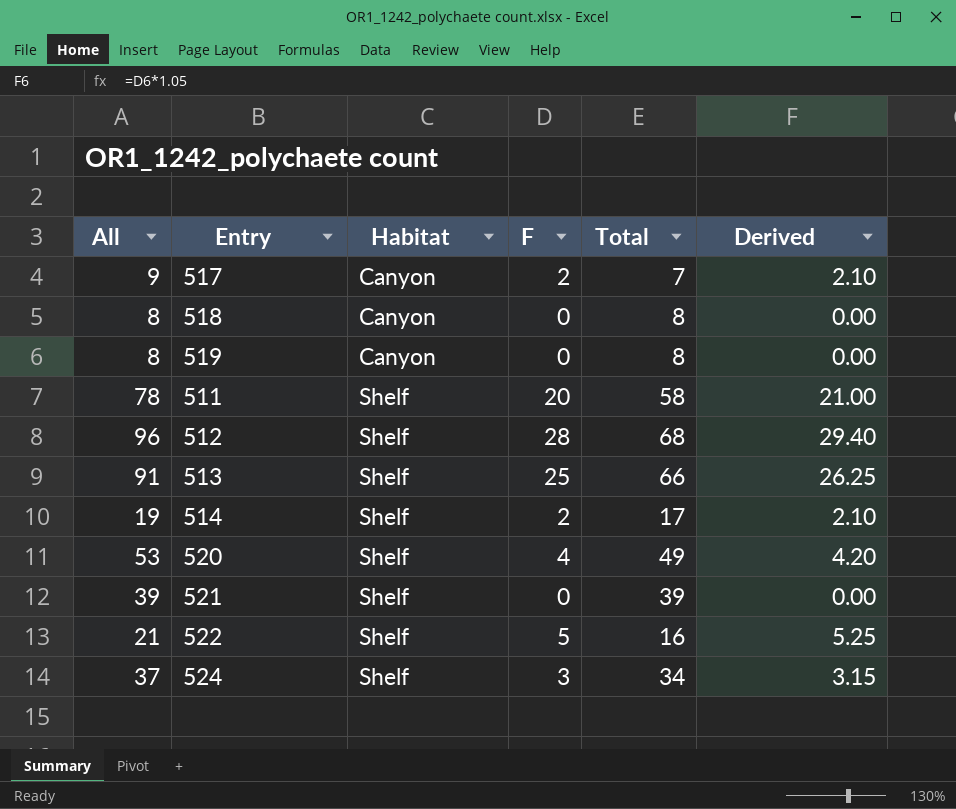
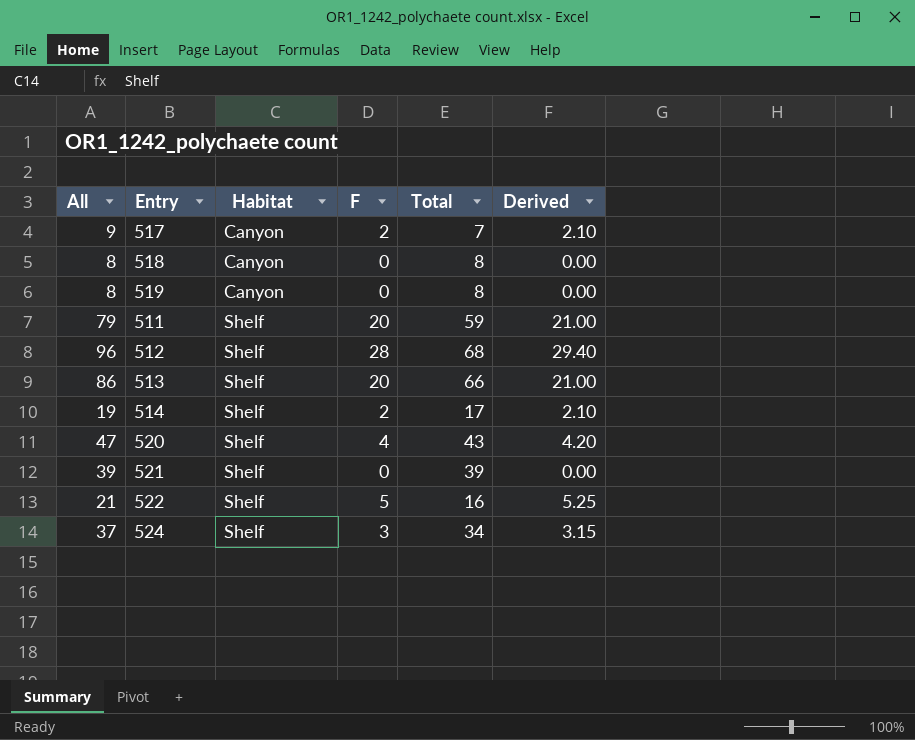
511 | All: 78 -> 79
511 | Total: 58 -> 59
513 | All: 91 -> 86
513 | F: 25 -> 20
513 | Derived: 26.25 -> 21.00
520 | All: 53 -> 47
520 | Total: 49 -> 43

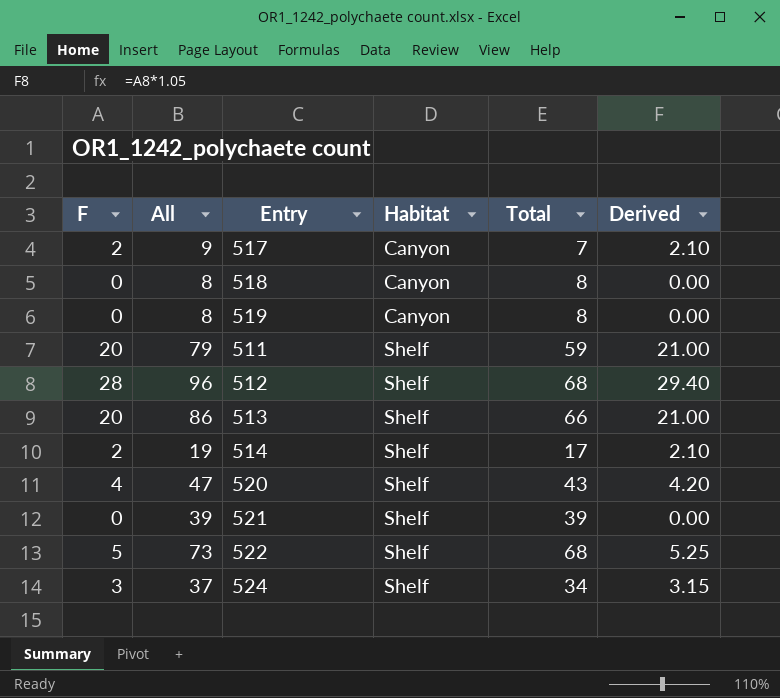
column F | position: 4 -> 1
522 | All: 21 -> 73
522 | Total: 16 -> 68

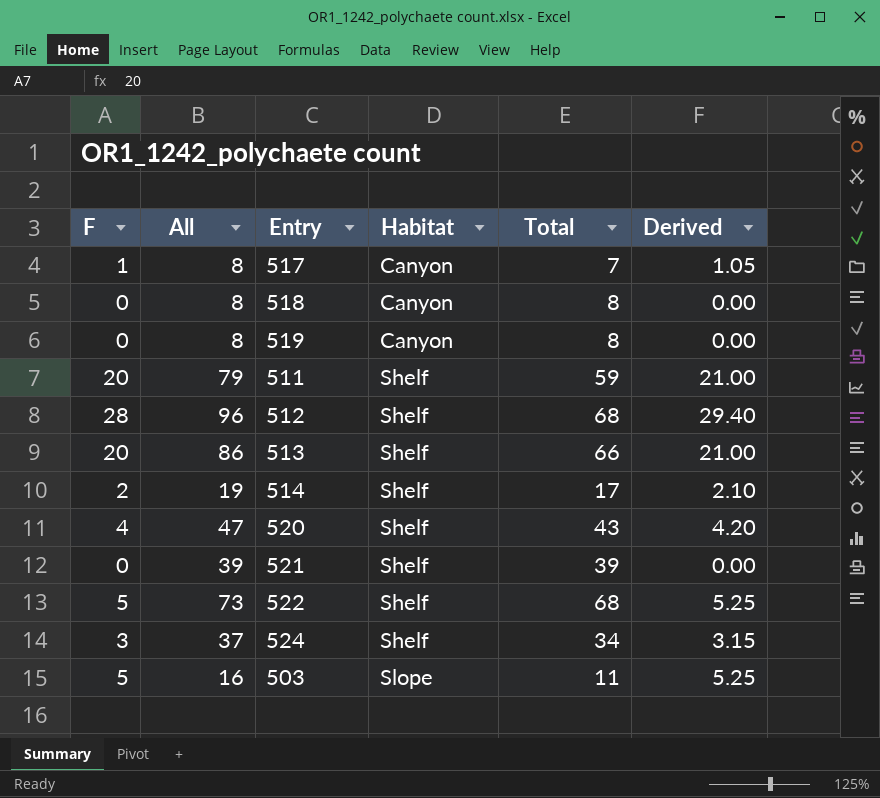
517 | F: 2 -> 1
517 | All: 9 -> 8
517 | Derived: 2.10 -> 1.05
row 503: none -> 5 | 16 | Slope | 11 | 5.25

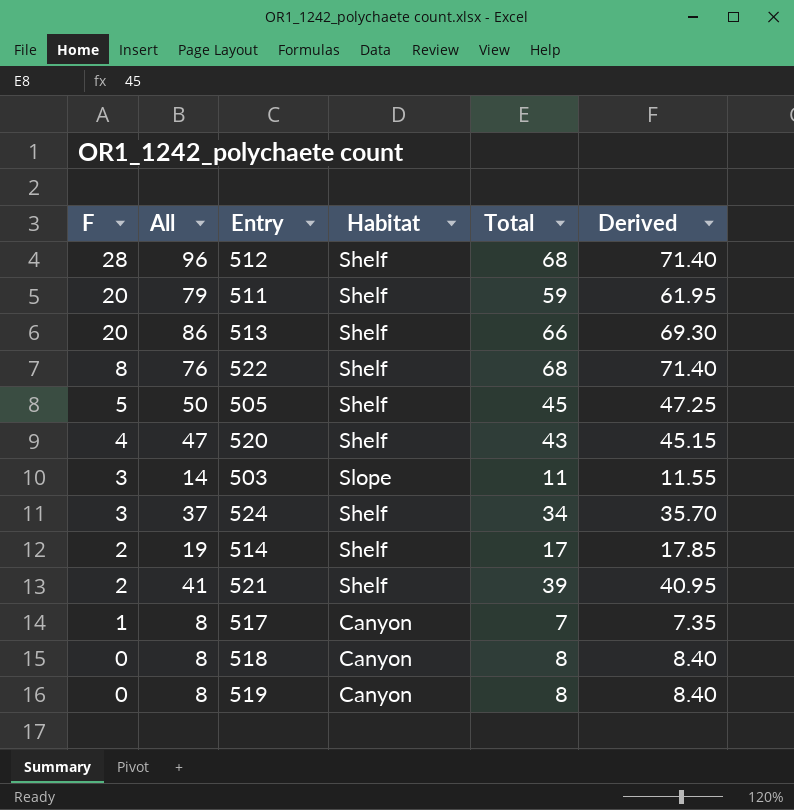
row order: Habitat ascending -> F descending
column Derived | formula: [F] * 1.05 -> [Total] * 1.05
522 | F: 5 -> 8
522 | All: 73 -> 76
row 505: none -> 5 | 50 | Shelf | 45 | 47.25
503 | F: 5 -> 3
503 | All: 16 -> 14
521 | F: 0 -> 2
521 | All: 39 -> 41

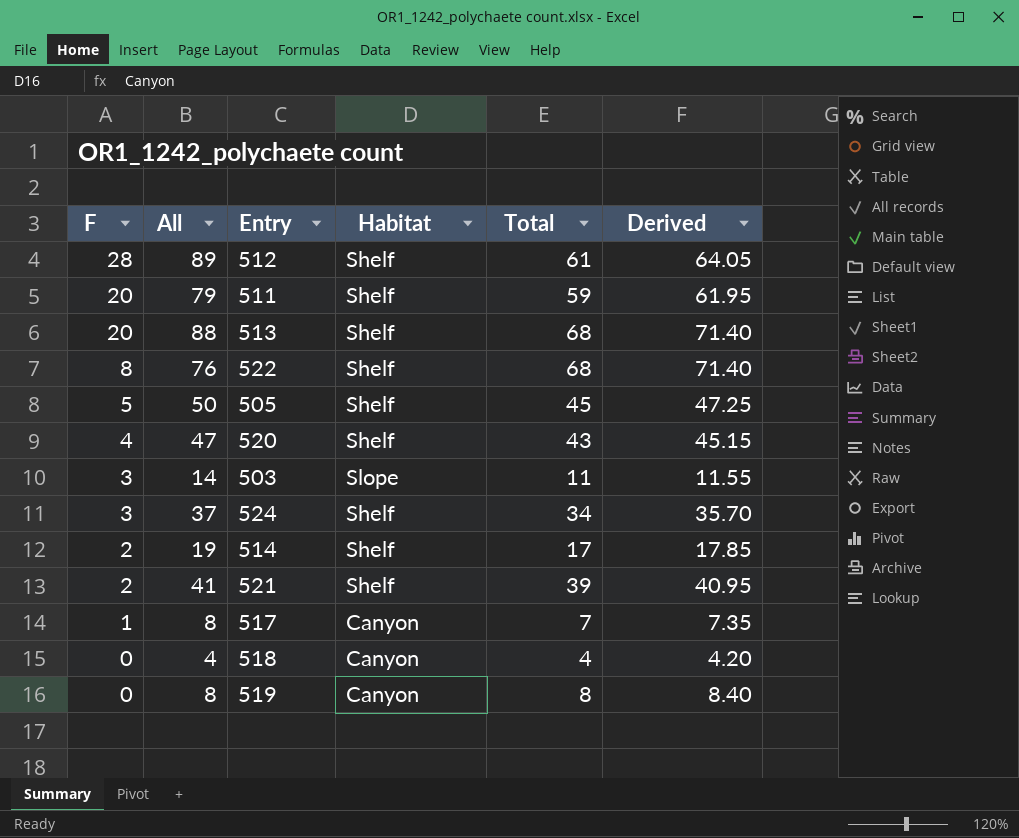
512 | All: 96 -> 89
512 | Total: 68 -> 61
512 | Derived: 71.40 -> 64.05
513 | All: 86 -> 88
513 | Total: 66 -> 68
513 | Derived: 69.30 -> 71.40
518 | All: 8 -> 4
518 | Total: 8 -> 4
518 | Derived: 8.40 -> 4.20

